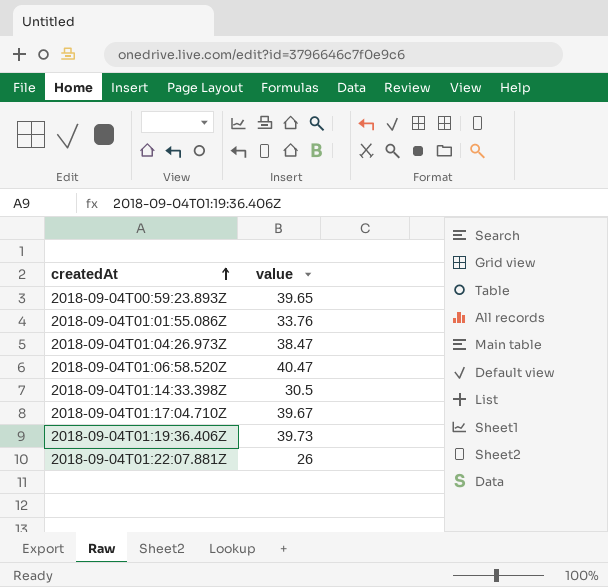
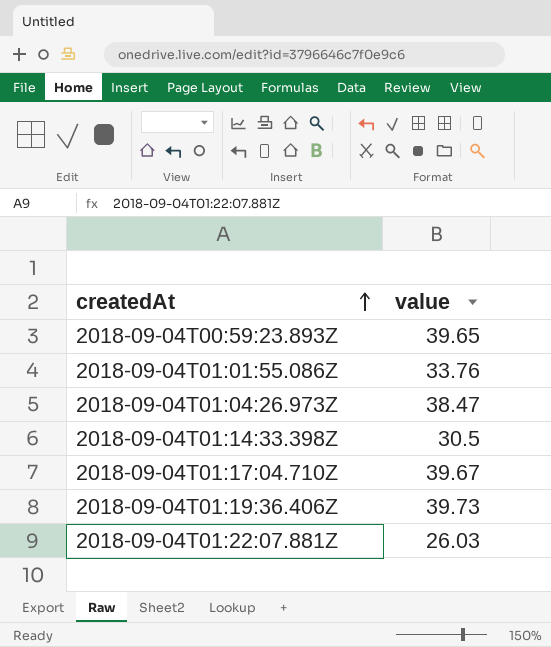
row 2018-09-04T01:06:58.520Z: 40.47 -> none
2018-09-04T01:22:07.881Z | value: 26 -> 26.03

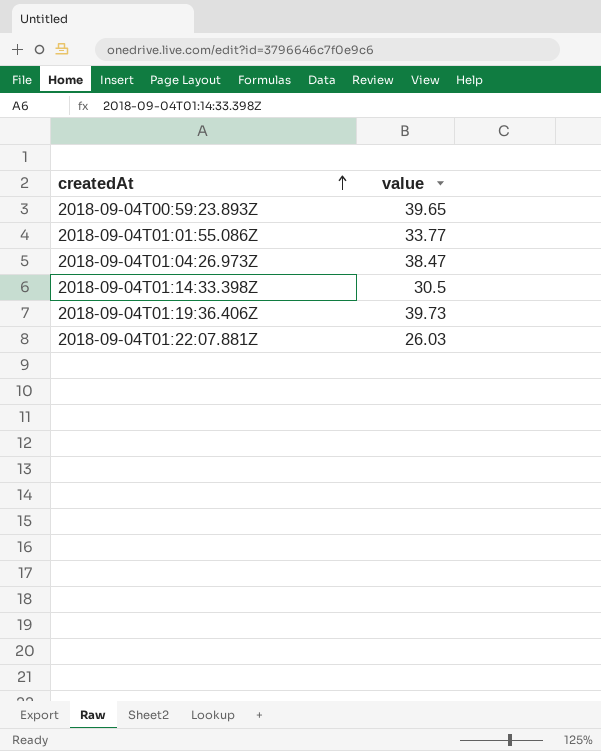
row 2018-09-04T01:17:04.710Z: 39.67 -> none
2018-09-04T01:01:55.086Z | value: 33.76 -> 33.77

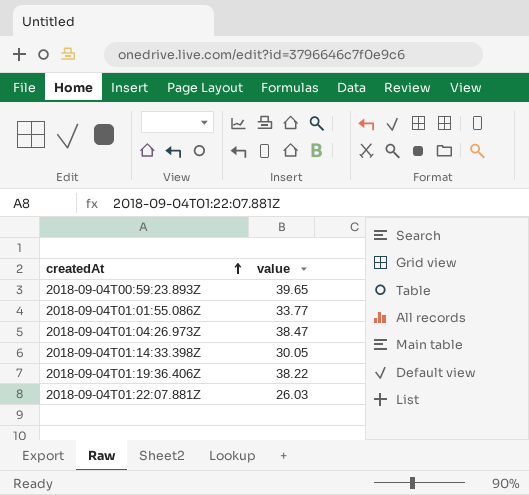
2018-09-04T01:14:33.398Z | value: 30.5 -> 30.05
2018-09-04T01:19:36.406Z | value: 39.73 -> 38.22

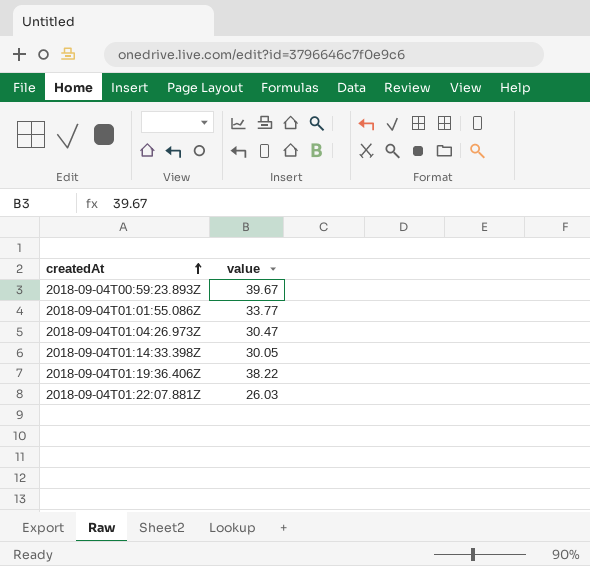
2018-09-04T00:59:23.893Z | value: 39.65 -> 39.67
2018-09-04T01:04:26.973Z | value: 38.47 -> 30.47

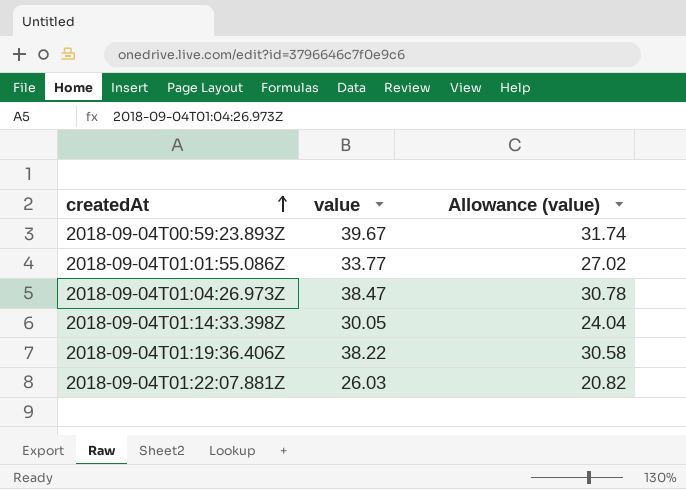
column Allowance (value) | formula: none -> [value] * 0.8
2018-09-04T01:04:26.973Z | value: 30.47 -> 38.47

